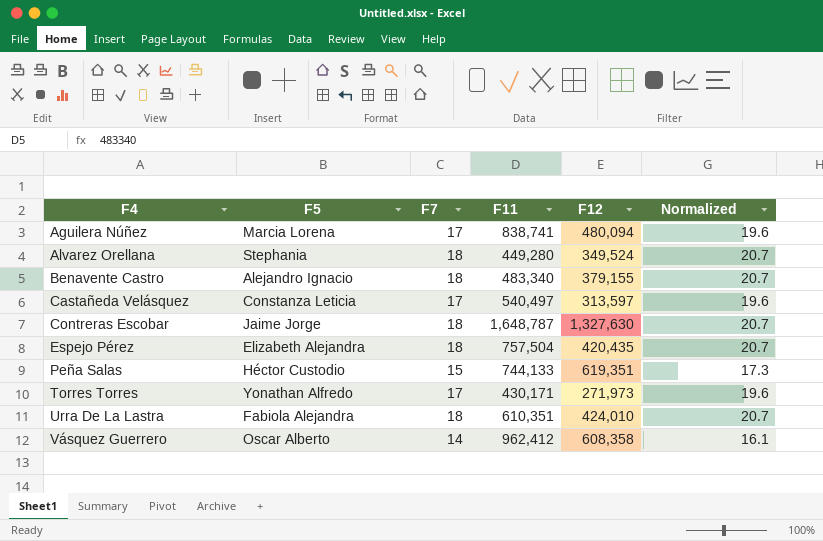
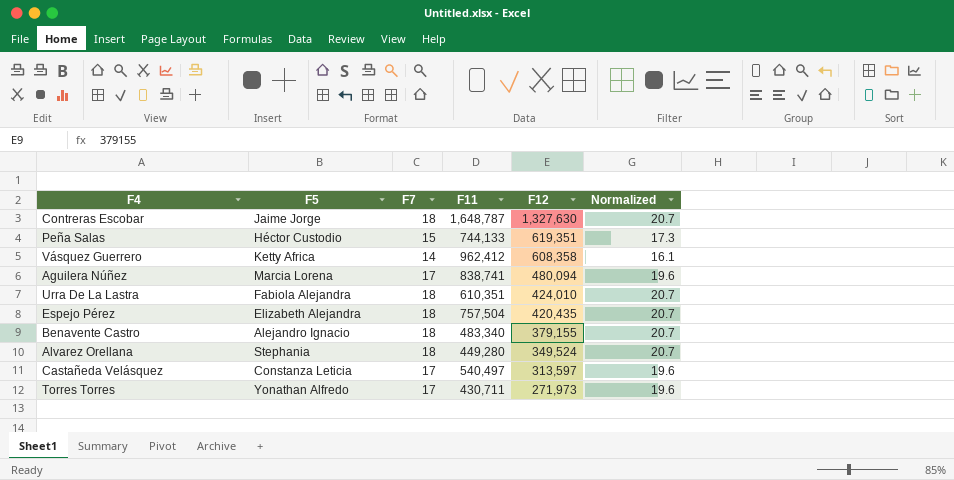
row order: F4 ascending -> F12 descending
Vásquez Guerrero | F5: Oscar Alberto -> Ketty Africa
Torres Torres | F11: 430,171 -> 430,711

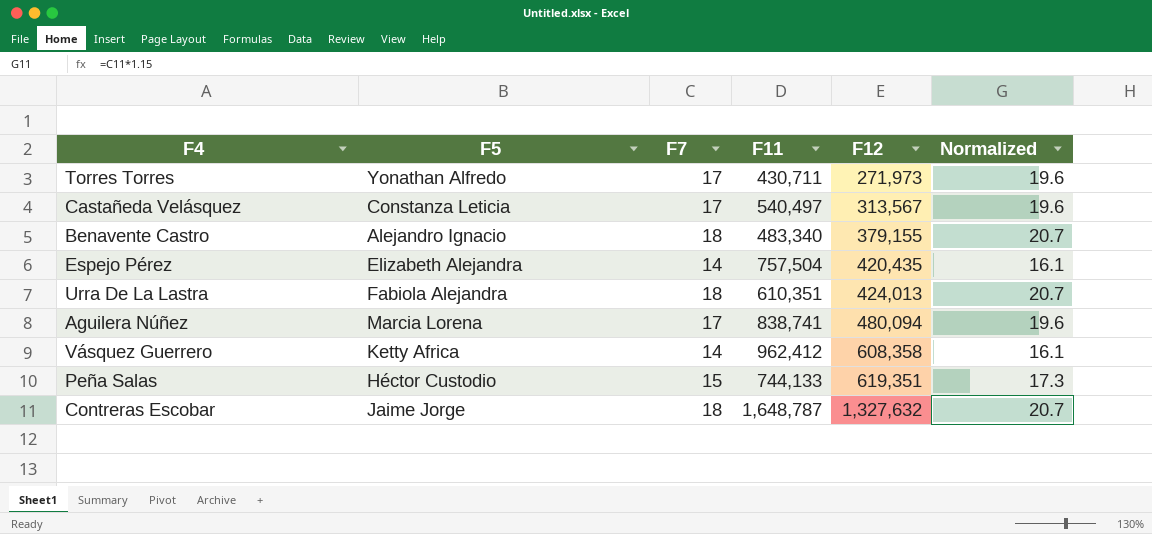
row order: F12 descending -> F12 ascending
row Alvarez Orellana: Stephania | 18 | 449,280 | 349,524 | 20.7 -> none
Castañeda Velásquez | F12: 313,597 -> 313,567
Espejo Pérez | F7: 18 -> 14
Espejo Pérez | Normalized: 20.7 -> 16.1
Urra De La Lastra | F12: 424,010 -> 424,013
Contreras Escobar | F12: 1,327,630 -> 1,327,632

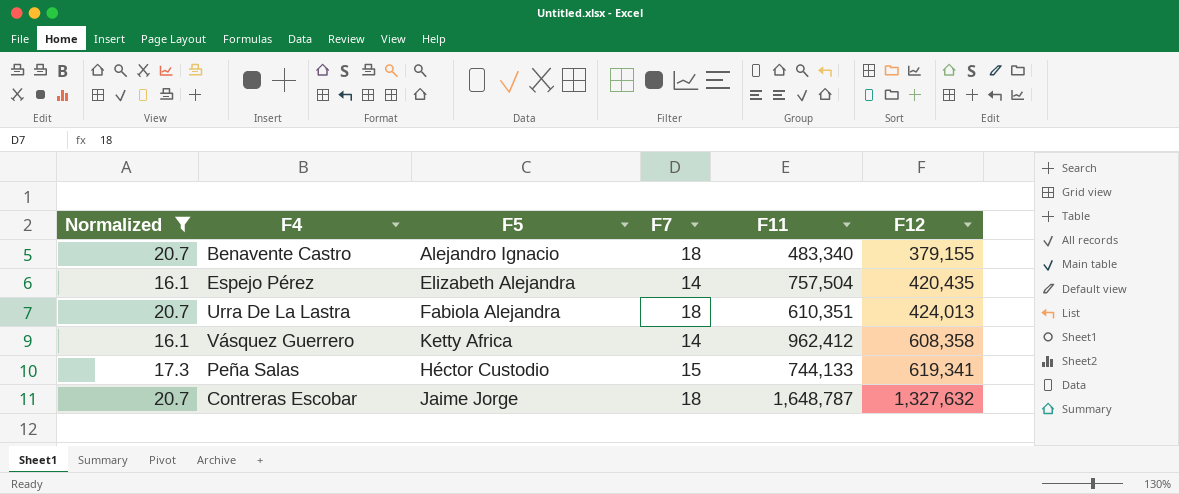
filter: none -> Normalized != 19.6
column Normalized | position: 6 -> 1
Peña Salas | F12: 619,351 -> 619,341

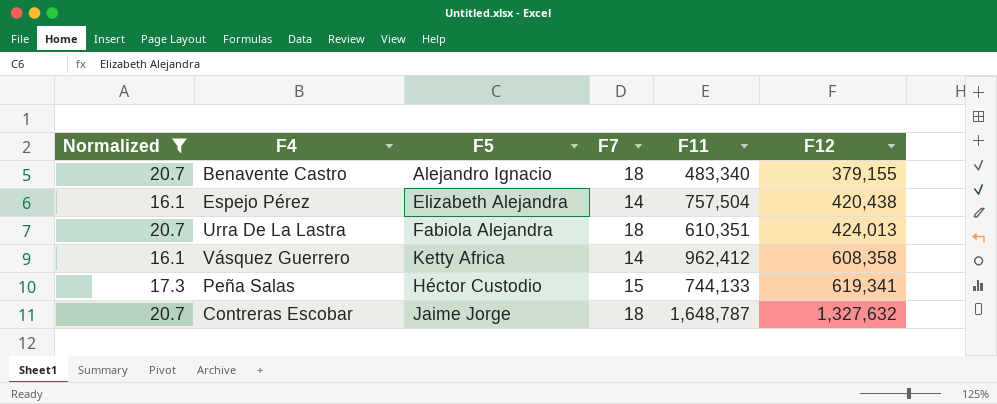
Espejo Pérez | F12: 420,435 -> 420,438

